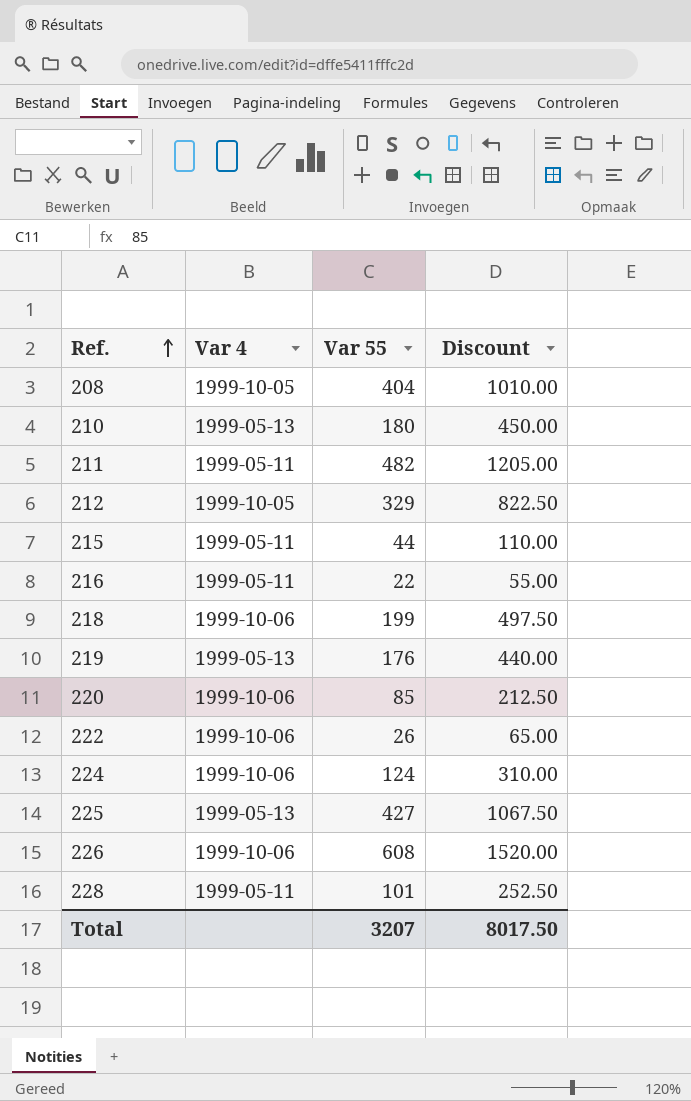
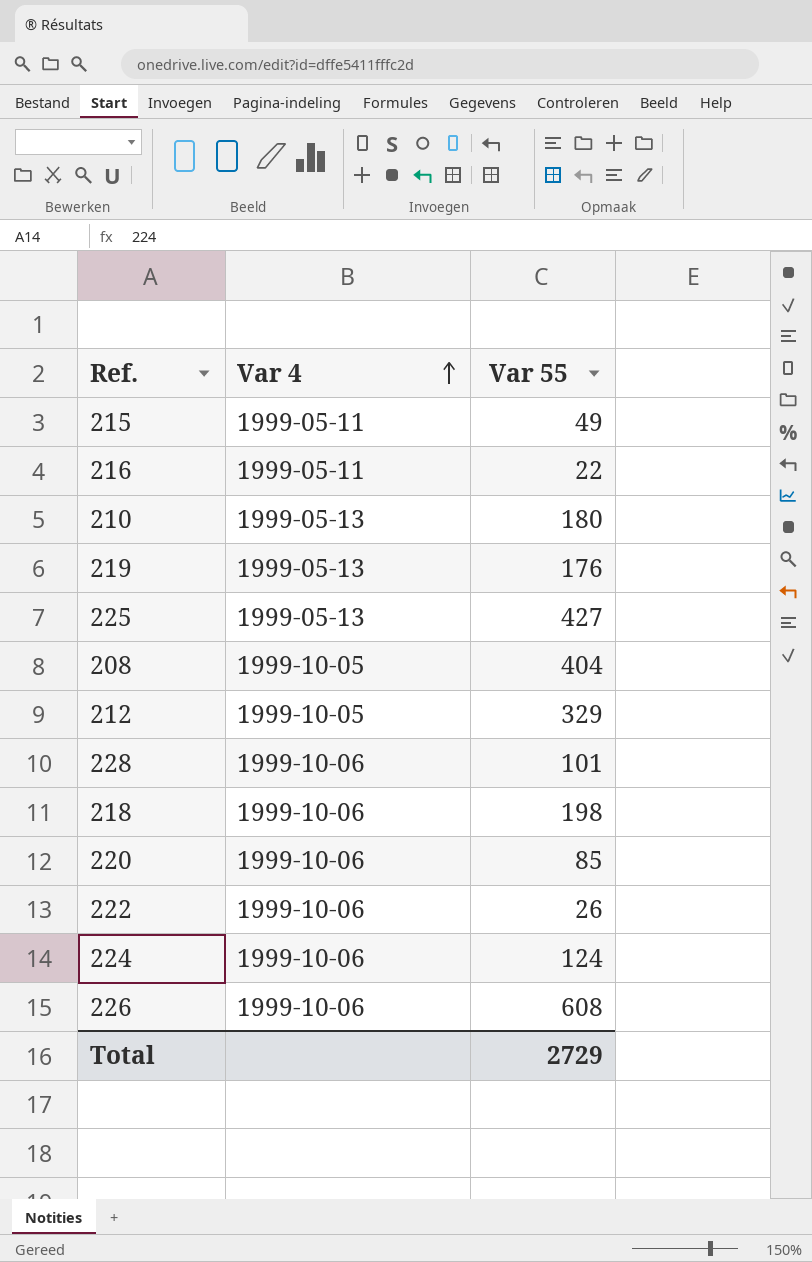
row order: Ref. ascending -> Var 4 ascending
column Discount | formula: [Var 55] * 2.5 -> none
row 211: 1999-05-11 | 482 | 1205.00 -> none
215 | Var 55: 44 -> 49
228 | Var 4: 1999-05-11 -> 1999-10-06
218 | Var 55: 199 -> 198
Total | Var 55: 3207 -> 2729

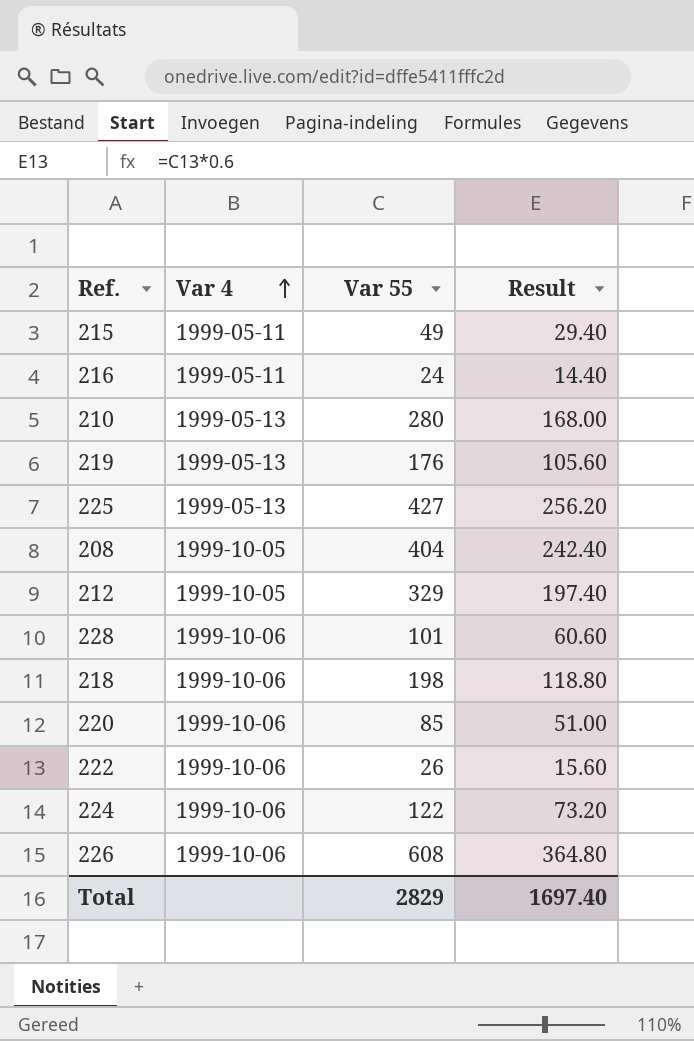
column Result | formula: none -> [Var 55] * 0.6
216 | Var 55: 22 -> 24
210 | Var 55: 180 -> 280
224 | Var 55: 124 -> 122
Total | Var 55: 2729 -> 2829

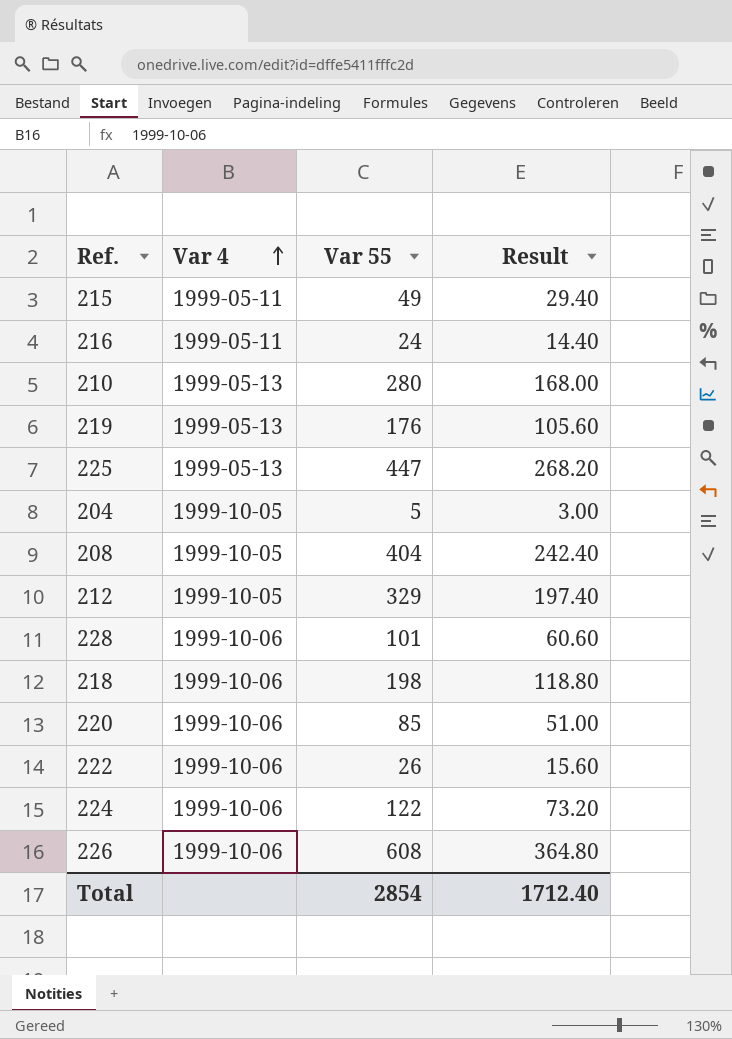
225 | Var 55: 427 -> 447
225 | Result: 256.20 -> 268.20
row 204: none -> 1999-10-05 | 5 | 3.00
Total | Var 55: 2829 -> 2854
Total | Result: 1697.40 -> 1712.40

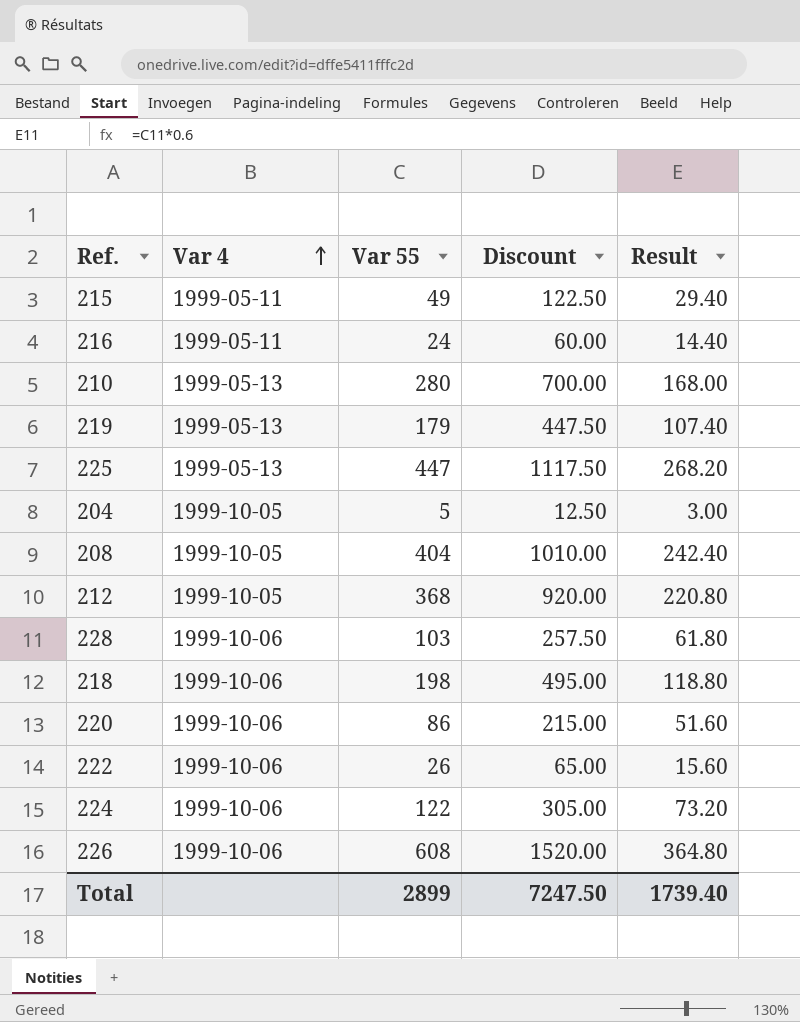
column Discount | formula: none -> [Var 55] * 2.5
219 | Var 55: 176 -> 179
219 | Result: 105.60 -> 107.40
212 | Var 55: 329 -> 368
212 | Result: 197.40 -> 220.80
228 | Var 55: 101 -> 103
228 | Result: 60.60 -> 61.80
220 | Var 55: 85 -> 86
220 | Result: 51.00 -> 51.60
Total | Var 55: 2854 -> 2899
Total | Result: 1712.40 -> 1739.40

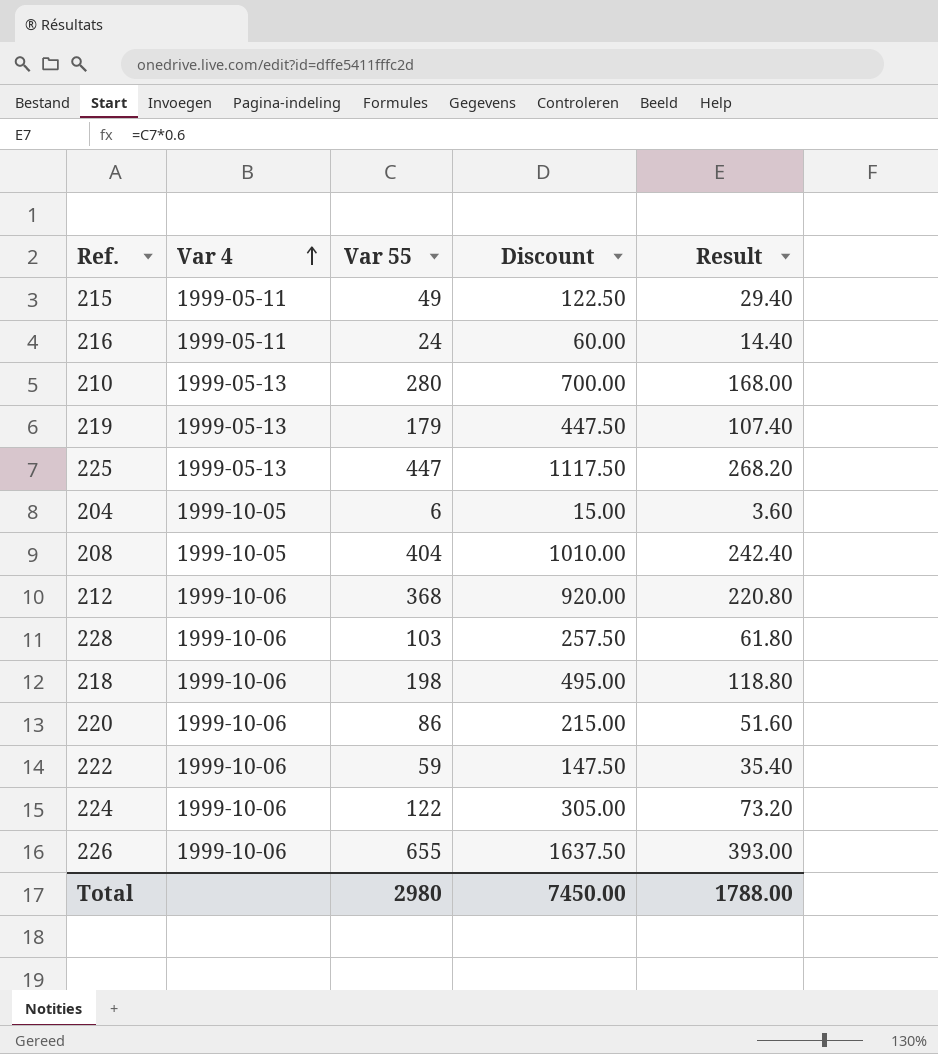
204 | Var 55: 5 -> 6
204 | Discount: 12.50 -> 15.00
204 | Result: 3.00 -> 3.60
212 | Var 4: 1999-10-05 -> 1999-10-06
222 | Var 55: 26 -> 59
222 | Discount: 65.00 -> 147.50
222 | Result: 15.60 -> 35.40
226 | Var 55: 608 -> 655
226 | Discount: 1520.00 -> 1637.50
226 | Result: 364.80 -> 393.00
Total | Var 55: 2899 -> 2980
Total | Discount: 7247.50 -> 7450.00
Total | Result: 1739.40 -> 1788.00

